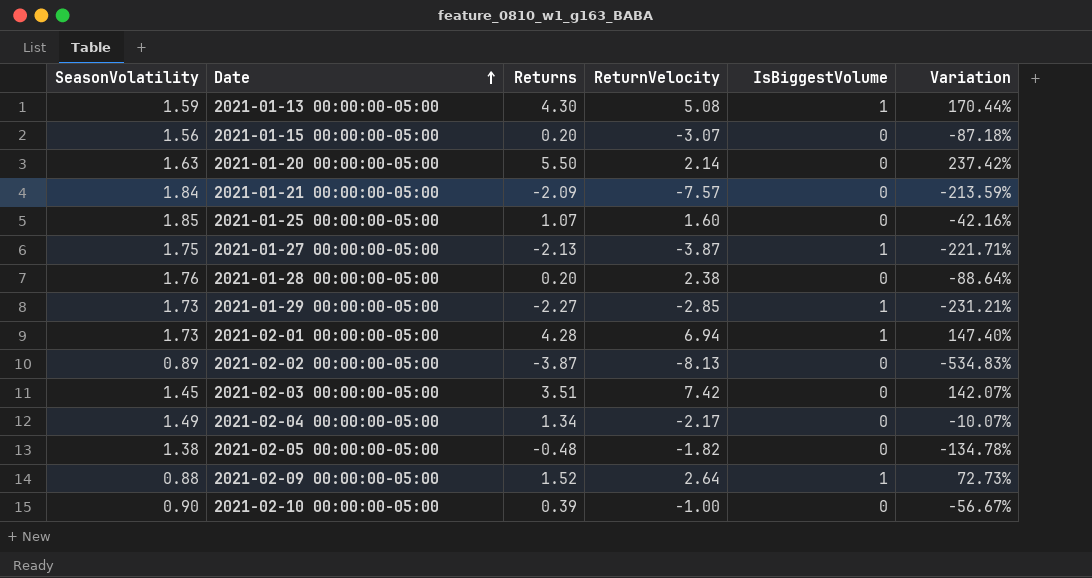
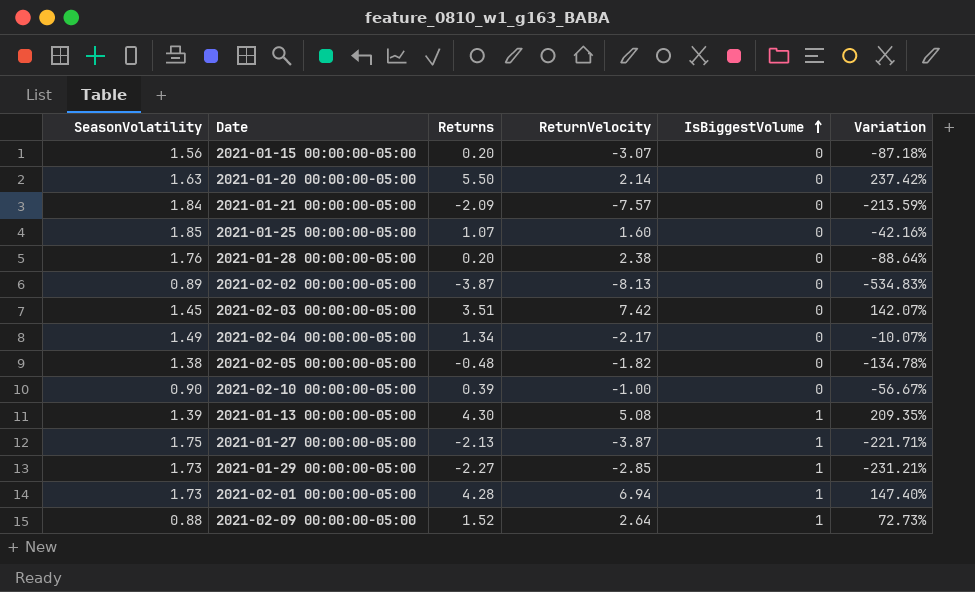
row order: Date ascending -> IsBiggestVolume ascending
2021-01-13 00:00:00-05:00 | SeasonVolatility: 1.59 -> 1.39
2021-01-13 00:00:00-05:00 | Variation: 170.44% -> 209.35%

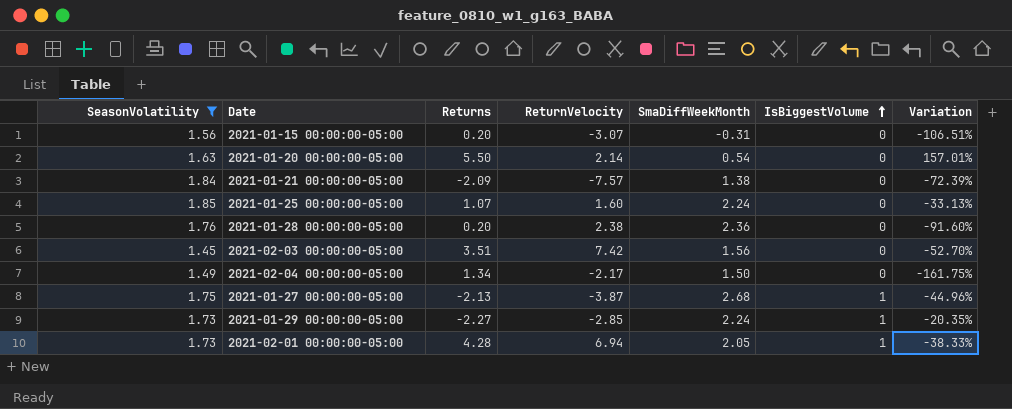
filter: none -> SeasonVolatility >= 1.45
column SmaDiffWeekMonth | position: none -> 5
column Variation | formula: ([Returns] - [SeasonVolatility]) / [SeasonVolatility] -> ([Returns] - [ReturnVelocity]) / [ReturnVelocity]

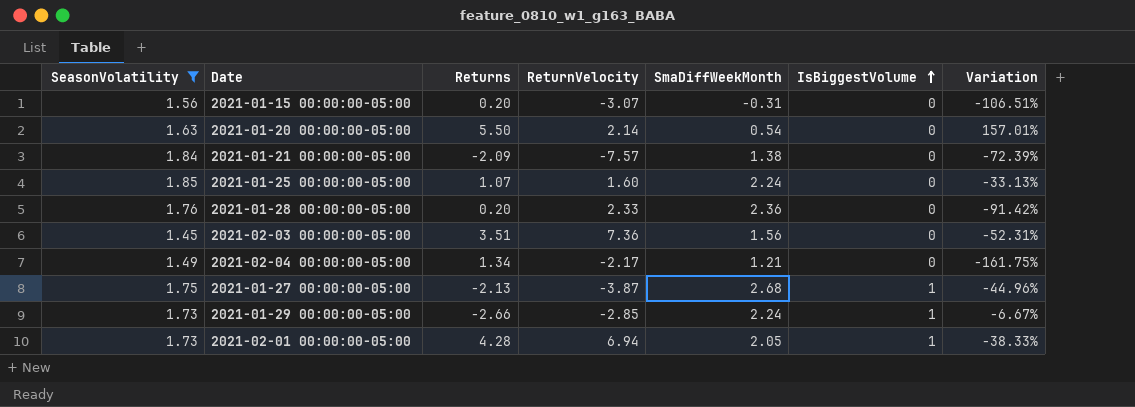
2021-01-28 00:00:00-05:00 | ReturnVelocity: 2.38 -> 2.33
2021-01-28 00:00:00-05:00 | Variation: -91.60% -> -91.42%
2021-02-03 00:00:00-05:00 | ReturnVelocity: 7.42 -> 7.36
2021-02-03 00:00:00-05:00 | Variation: -52.70% -> -52.31%
2021-02-04 00:00:00-05:00 | SmaDiffWeekMonth: 1.50 -> 1.21
2021-01-29 00:00:00-05:00 | Returns: -2.27 -> -2.66
2021-01-29 00:00:00-05:00 | Variation: -20.35% -> -6.67%

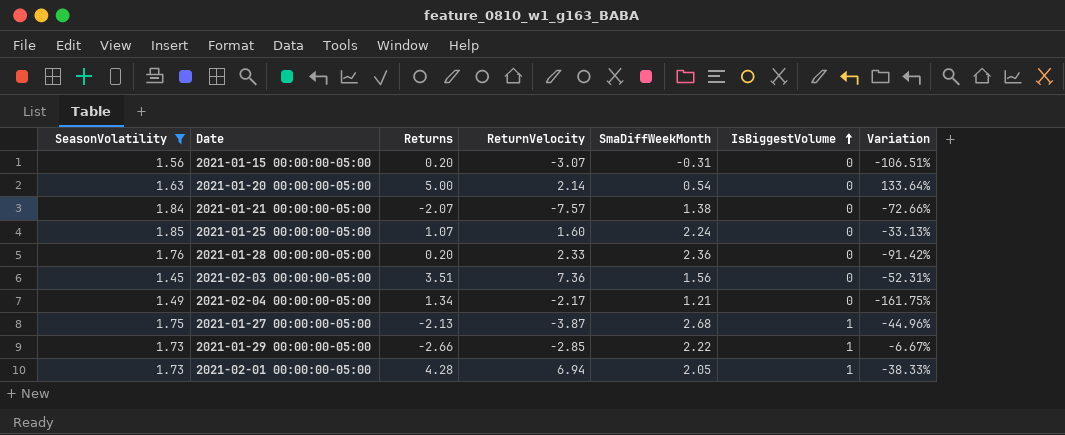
2021-01-20 00:00:00-05:00 | Returns: 5.50 -> 5.00
2021-01-20 00:00:00-05:00 | Variation: 157.01% -> 133.64%
2021-01-21 00:00:00-05:00 | Returns: -2.09 -> -2.07
2021-01-21 00:00:00-05:00 | Variation: -72.39% -> -72.66%
2021-01-29 00:00:00-05:00 | SmaDiffWeekMonth: 2.24 -> 2.22

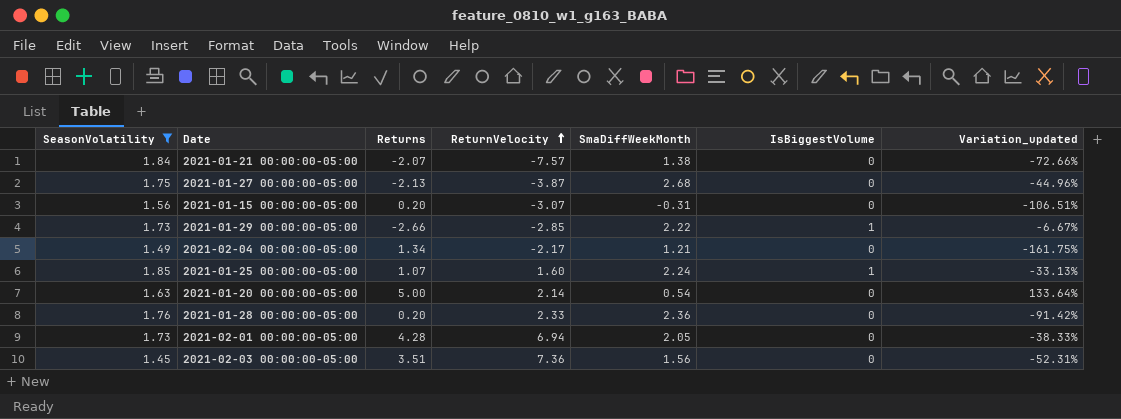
row order: IsBiggestVolume ascending -> ReturnVelocity ascending
column name: Variation -> Variation_updated
2021-01-27 00:00:00-05:00 | IsBiggestVolume: 1 -> 0
2021-01-25 00:00:00-05:00 | IsBiggestVolume: 0 -> 1
2021-02-01 00:00:00-05:00 | IsBiggestVolume: 1 -> 0

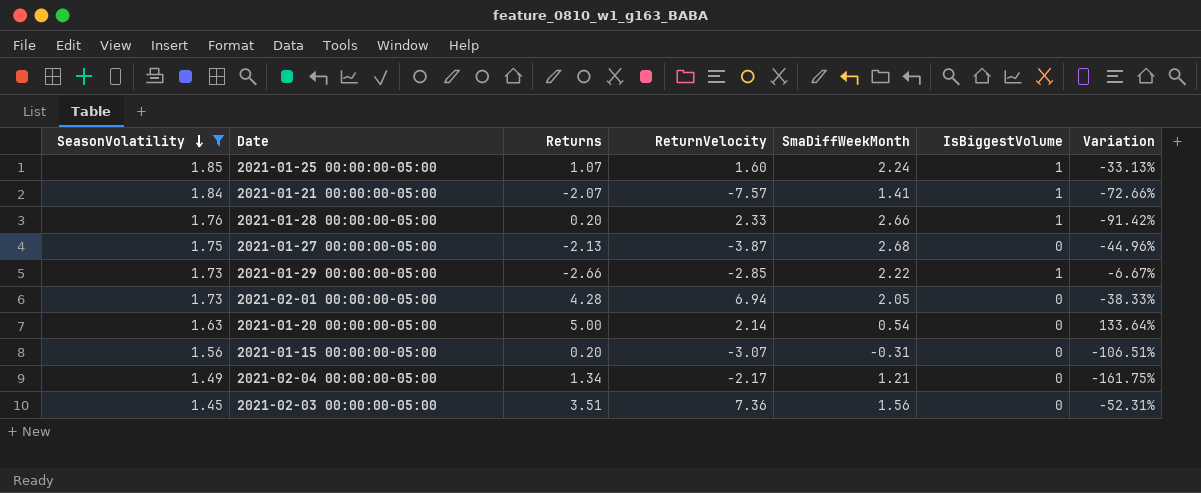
row order: ReturnVelocity ascending -> SeasonVolatility descending
column name: Variation_updated -> Variation
2021-01-21 00:00:00-05:00 | SmaDiffWeekMonth: 1.38 -> 1.41
2021-01-21 00:00:00-05:00 | IsBiggestVolume: 0 -> 1
2021-01-28 00:00:00-05:00 | SmaDiffWeekMonth: 2.36 -> 2.66
2021-01-28 00:00:00-05:00 | IsBiggestVolume: 0 -> 1

